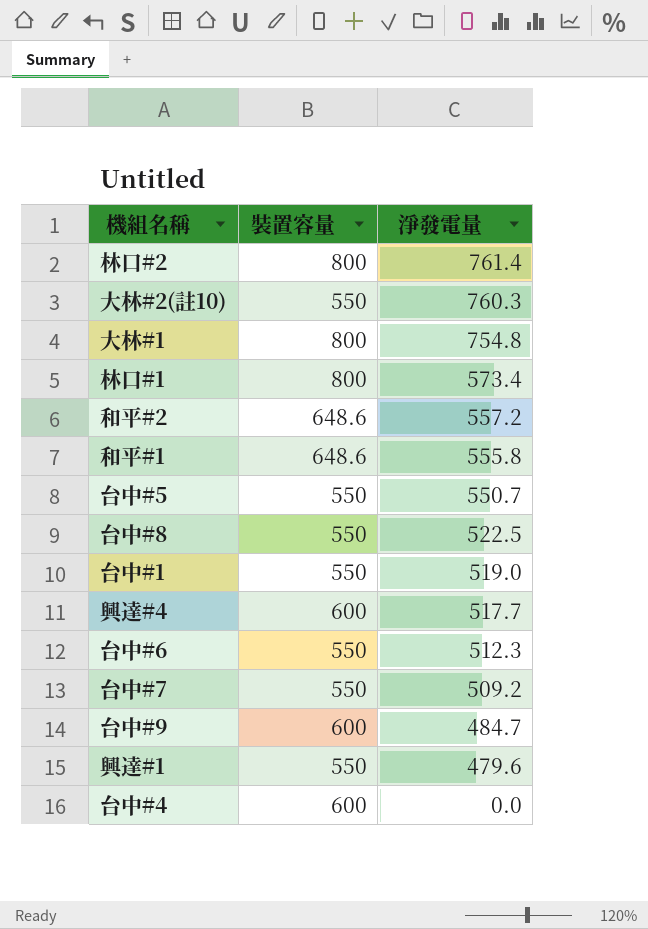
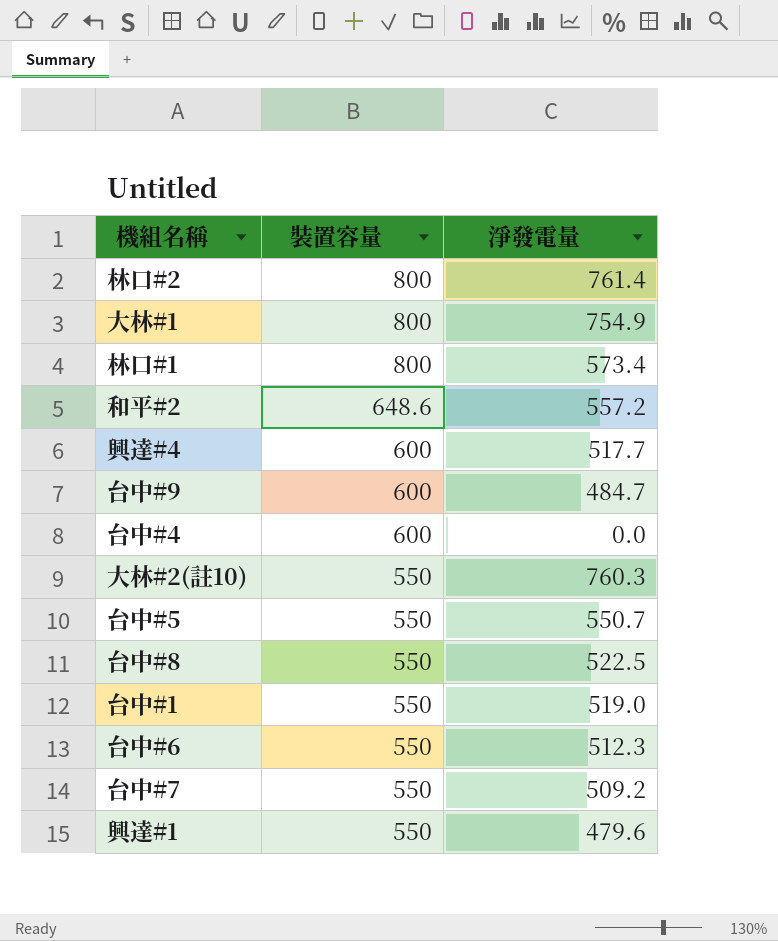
row order: 淨發電量 descending -> 裝置容量 descending
row 和平#1: 648.6 | 555.8 -> none
大林#1 | 淨發電量: 754.8 -> 754.9

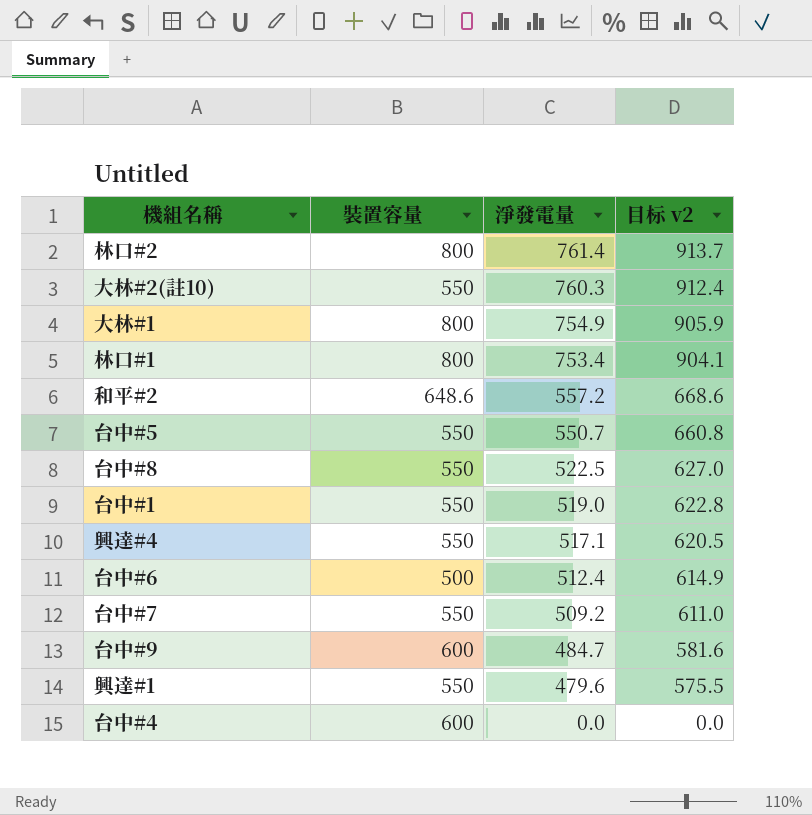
row order: 裝置容量 descending -> 淨發電量 descending
column 目标 v2 | formula: none -> [淨發電量] * 1.2
林口#1 | 淨發電量: 573.4 -> 753.4
興達#4 | 裝置容量: 600 -> 550
興達#4 | 淨發電量: 517.7 -> 517.1
台中#6 | 裝置容量: 550 -> 500
台中#6 | 淨發電量: 512.3 -> 512.4

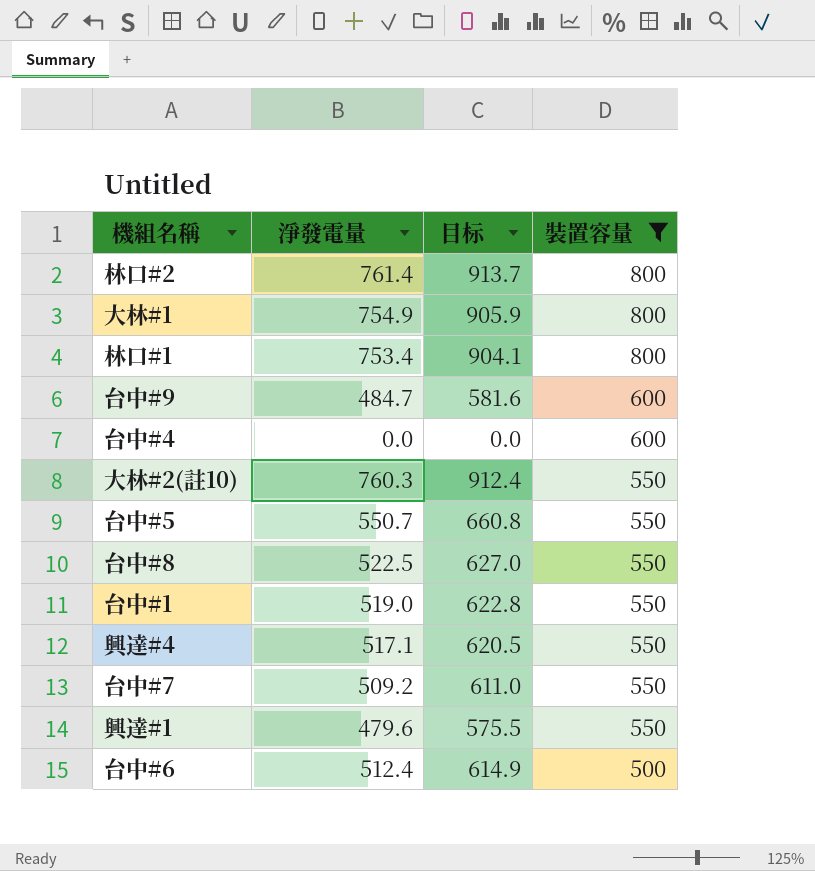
filter: none -> 裝置容量 != 648.6
row order: 淨發電量 descending -> 裝置容量 descending
column name: 目标 v2 -> 目标
column 裝置容量 | position: 2 -> 4

